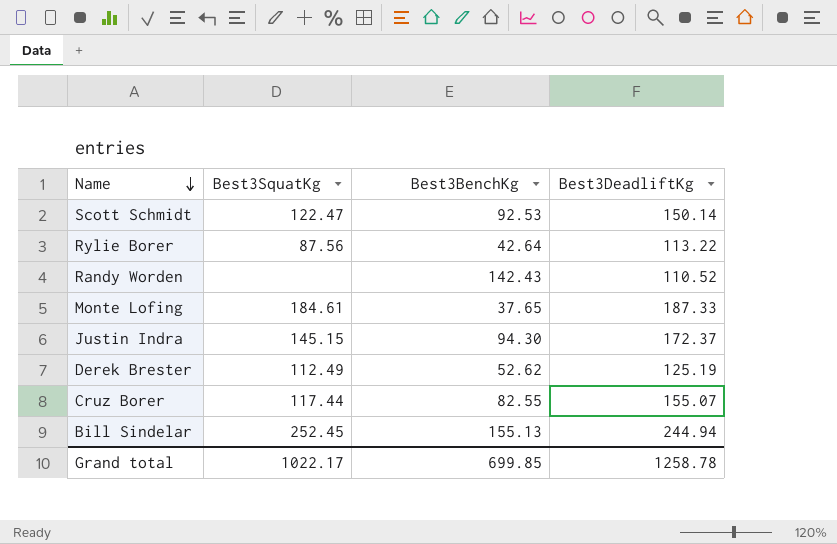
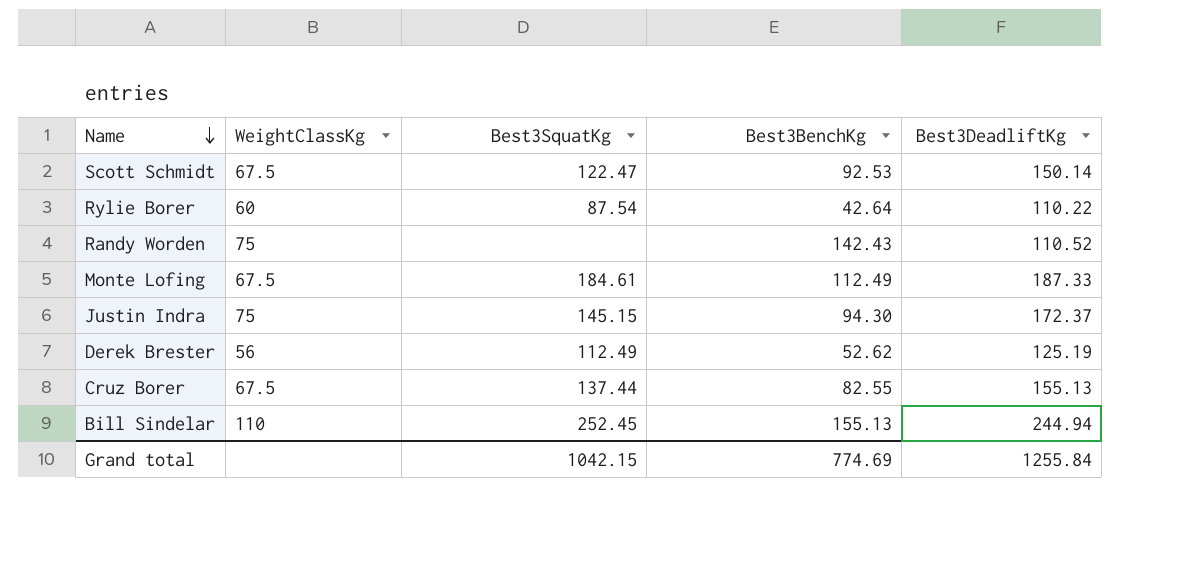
column WeightClassKg | position: none -> 2
Rylie Borer | Best3SquatKg: 87.56 -> 87.54
Rylie Borer | Best3DeadliftKg: 113.22 -> 110.22
Monte Lofing | Best3BenchKg: 37.65 -> 112.49
Cruz Borer | Best3SquatKg: 117.44 -> 137.44
Cruz Borer | Best3DeadliftKg: 155.07 -> 155.13
Grand total | Best3SquatKg: 1022.17 -> 1042.15
Grand total | Best3BenchKg: 699.85 -> 774.69
Grand total | Best3DeadliftKg: 1258.78 -> 1255.84

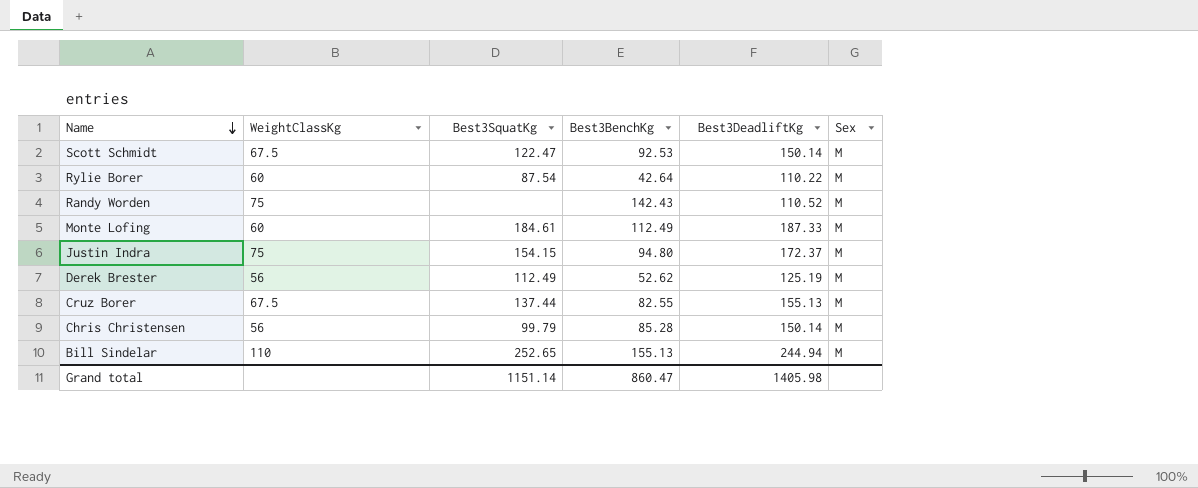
column Sex | position: none -> 6
Monte Lofing | WeightClassKg: 67.5 -> 60
Justin Indra | Best3SquatKg: 145.15 -> 154.15
Justin Indra | Best3BenchKg: 94.30 -> 94.80
row Chris Christensen: none -> 56 | 99.79 | 85.28 | 150.14 | M
Bill Sindelar | Best3SquatKg: 252.45 -> 252.65
Grand total | Best3SquatKg: 1042.15 -> 1151.14
Grand total | Best3BenchKg: 774.69 -> 860.47
Grand total | Best3DeadliftKg: 1255.84 -> 1405.98

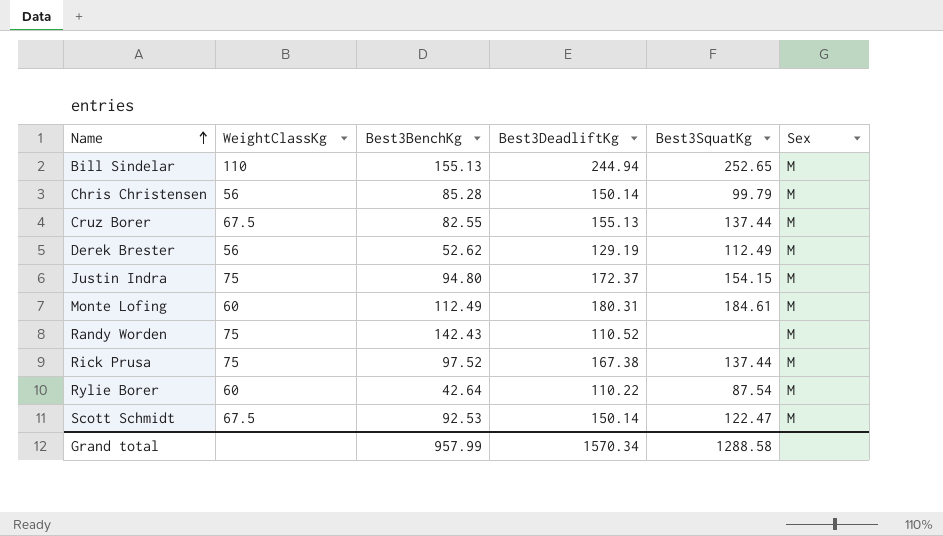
row order: Name descending -> Name ascending
column Best3SquatKg | position: 3 -> 5
Derek Brester | Best3DeadliftKg: 125.19 -> 129.19
Monte Lofing | Best3DeadliftKg: 187.33 -> 180.31
row Rick Prusa: none -> 75 | 97.52 | 167.38 | 137.44 | M
Grand total | Best3BenchKg: 860.47 -> 957.99
Grand total | Best3DeadliftKg: 1405.98 -> 1570.34
Grand total | Best3SquatKg: 1151.14 -> 1288.58

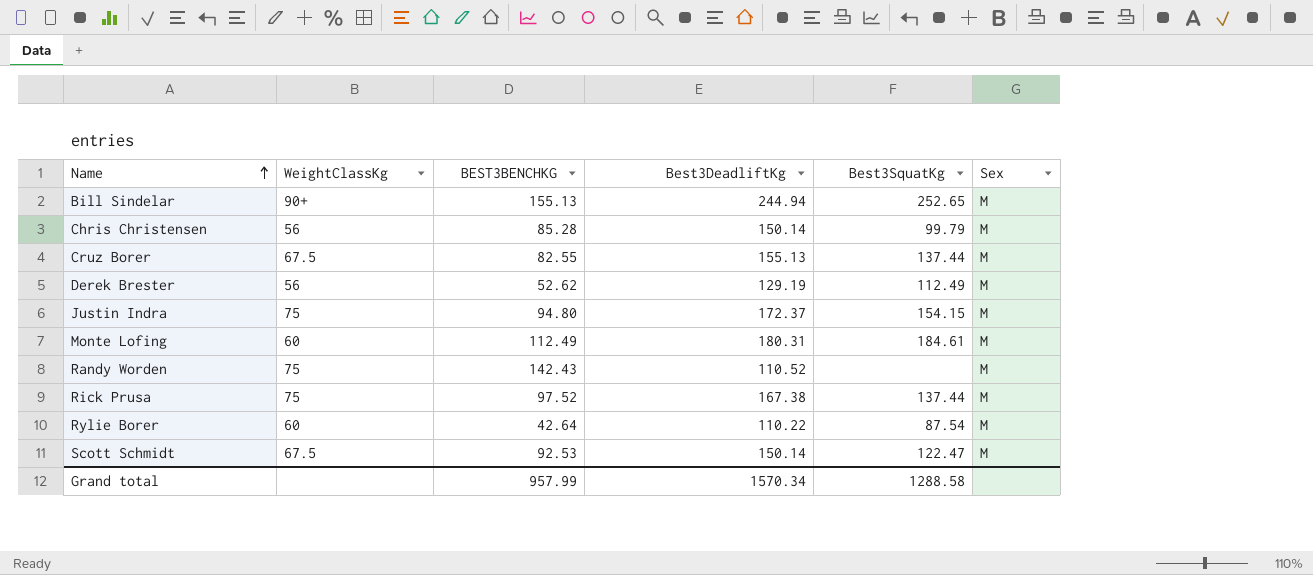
column name: Best3BenchKg -> BEST3BENCHKG
Bill Sindelar | WeightClassKg: 110 -> 90+

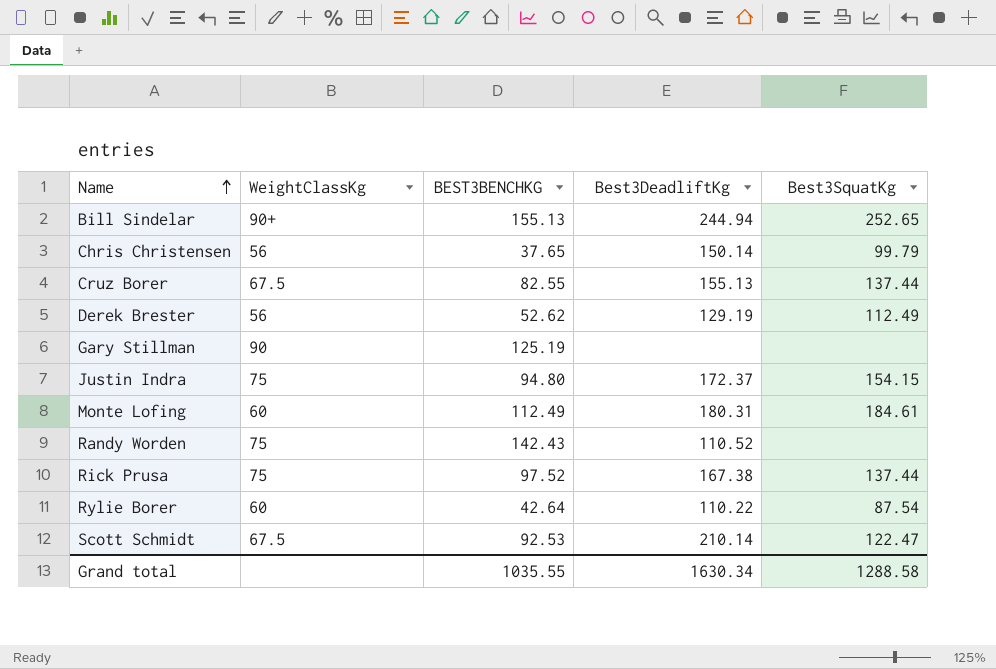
column Sex | position: 6 -> none
Chris Christensen | BEST3BENCHKG: 85.28 -> 37.65
row Gary Stillman: none -> 90 | 125.19 | none | none
Scott Schmidt | Best3DeadliftKg: 150.14 -> 210.14
Grand total | BEST3BENCHKG: 957.99 -> 1035.55
Grand total | Best3DeadliftKg: 1570.34 -> 1630.34

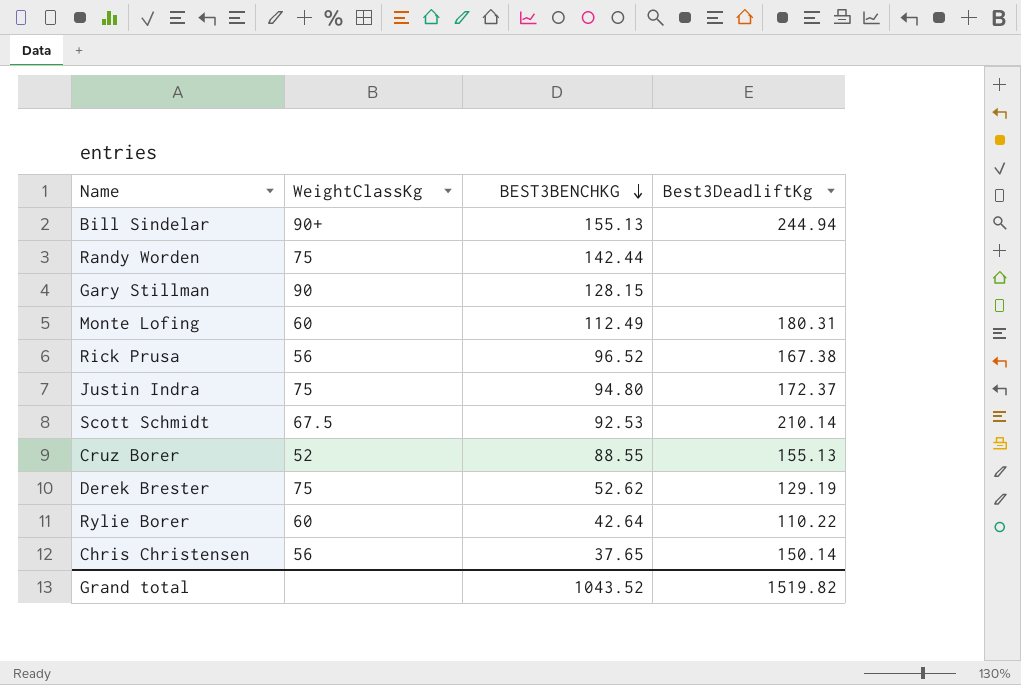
row order: Name ascending -> BEST3BENCHKG descending
column Best3SquatKg | position: 5 -> none
Randy Worden | BEST3BENCHKG: 142.43 -> 142.44
Randy Worden | Best3DeadliftKg: 110.52 -> none
Gary Stillman | BEST3BENCHKG: 125.19 -> 128.15
Rick Prusa | WeightClassKg: 75 -> 56
Rick Prusa | BEST3BENCHKG: 97.52 -> 96.52
Cruz Borer | WeightClassKg: 67.5 -> 52
Cruz Borer | BEST3BENCHKG: 82.55 -> 88.55
Derek Brester | WeightClassKg: 56 -> 75
Grand total | BEST3BENCHKG: 1035.55 -> 1043.52
Grand total | Best3DeadliftKg: 1630.34 -> 1519.82

